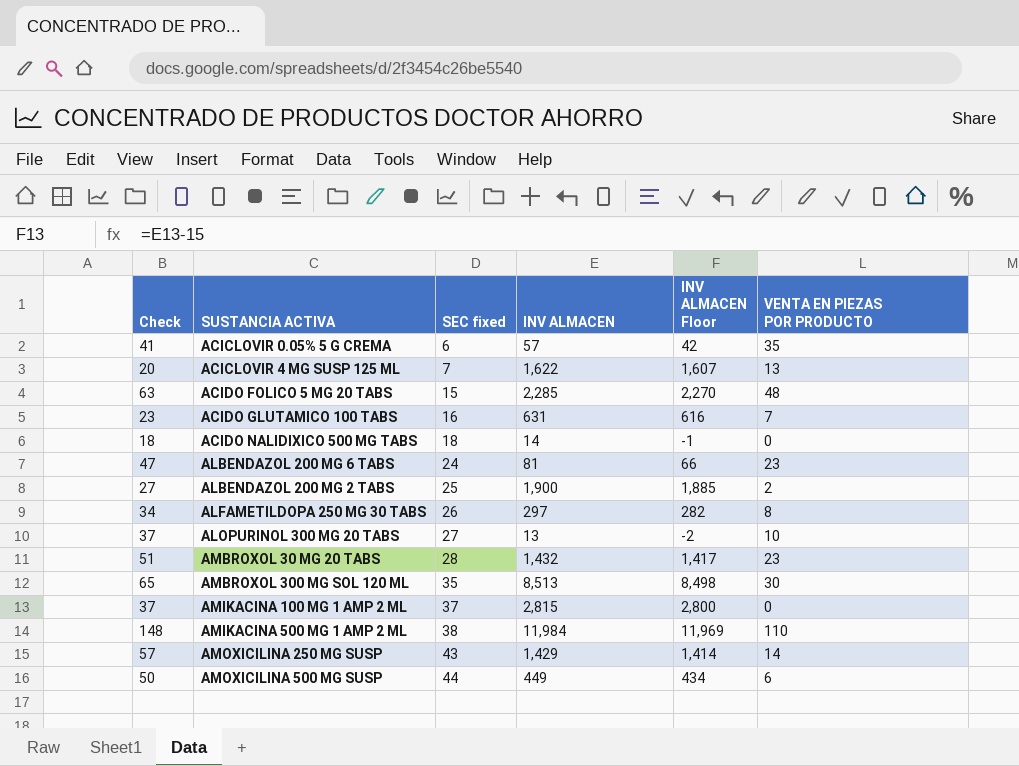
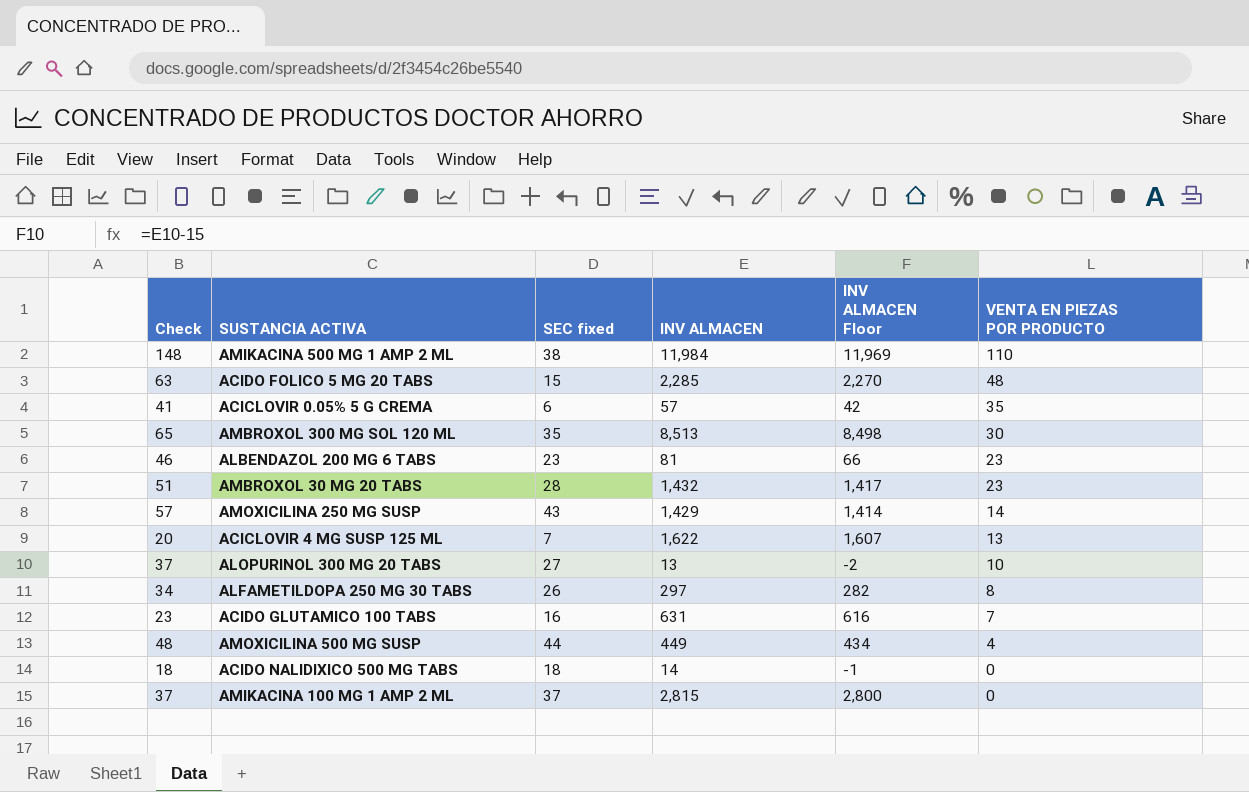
row order: SEC fixed ascending -> VENTA EN PIEZAS POR PRODUCTO descending
row ALBENDAZOL 200 MG 2 TABS: 27 | 25 | 1,900 | 1,885 | 2 -> none
ALBENDAZOL 200 MG 6 TABS | Check: 47 -> 46
ALBENDAZOL 200 MG 6 TABS | SEC fixed: 24 -> 23
AMOXICILINA 500 MG SUSP | Check: 50 -> 48
AMOXICILINA 500 MG SUSP | VENTA EN PIEZAS POR PRODUCTO: 6 -> 4

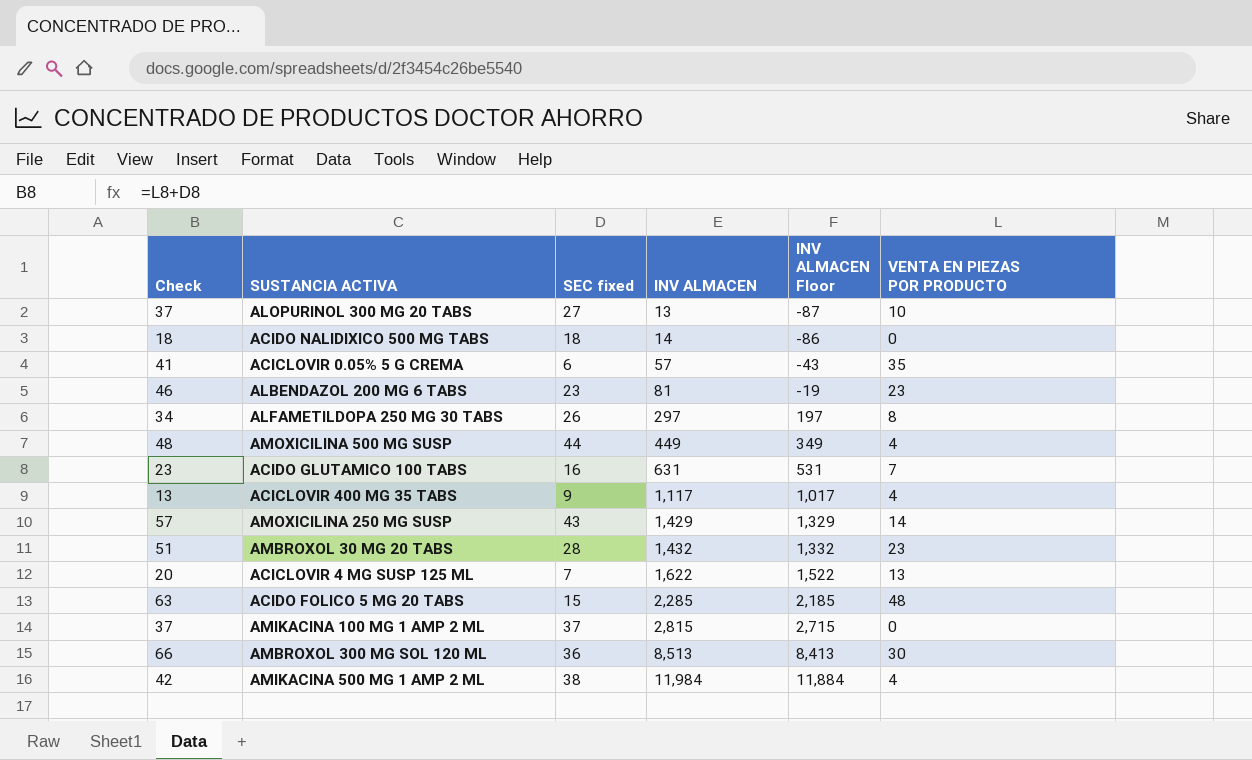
row order: VENTA EN PIEZAS POR PRODUCTO descending -> INV ALMACEN ascending
column INV ALMACEN Floor | formula: [INV ALMACEN] - 15 -> [INV ALMACEN] - 100
row ACICLOVIR 400 MG 35 TABS: none -> 13 | 9 | 1,117 | 1,017 | 4
AMBROXOL 300 MG SOL 120 ML | Check: 65 -> 66
AMBROXOL 300 MG SOL 120 ML | SEC fixed: 35 -> 36
AMIKACINA 500 MG 1 AMP 2 ML | Check: 148 -> 42
AMIKACINA 500 MG 1 AMP 2 ML | VENTA EN PIEZAS POR PRODUCTO: 110 -> 4

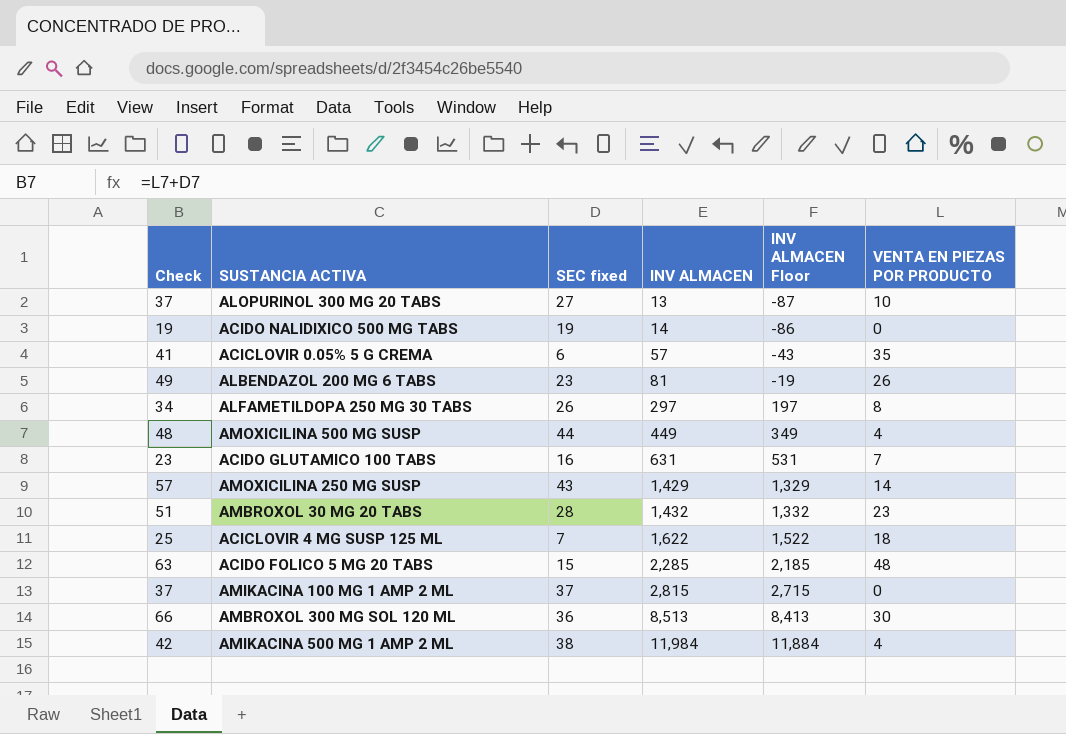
row ACICLOVIR 400 MG 35 TABS: 13 | 9 | 1,117 | 1,017 | 4 -> none
ACIDO NALIDIXICO 500 MG TABS | Check: 18 -> 19
ACIDO NALIDIXICO 500 MG TABS | SEC fixed: 18 -> 19
ALBENDAZOL 200 MG 6 TABS | Check: 46 -> 49
ALBENDAZOL 200 MG 6 TABS | VENTA EN PIEZAS POR PRODUCTO: 23 -> 26
ACICLOVIR 4 MG SUSP 125 ML | Check: 20 -> 25
ACICLOVIR 4 MG SUSP 125 ML | VENTA EN PIEZAS POR PRODUCTO: 13 -> 18

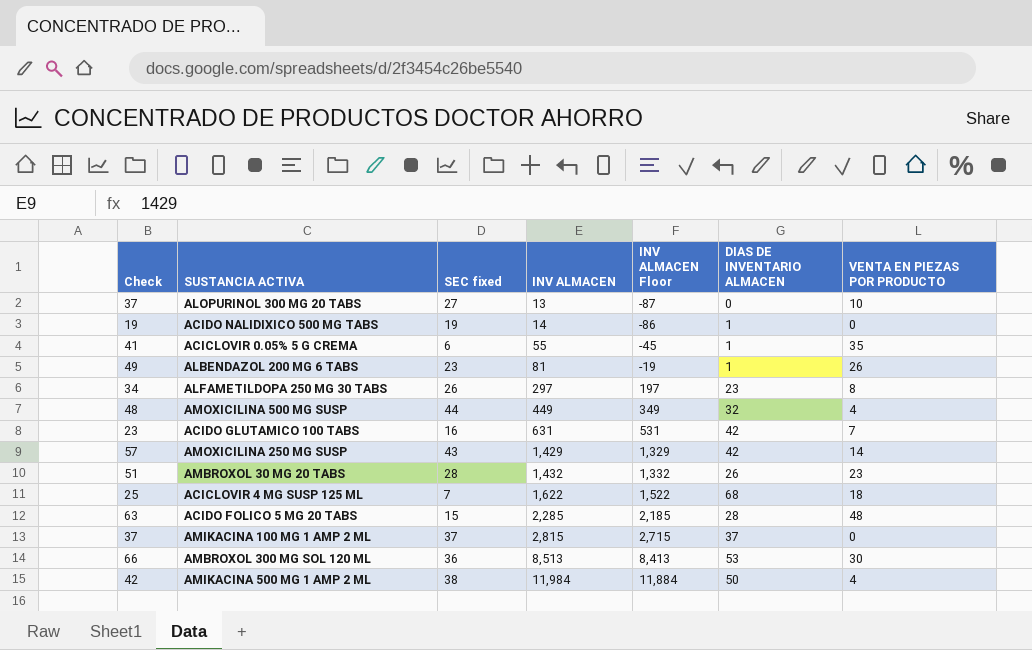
column DIAS DE INVENTARIO ALMACEN | position: none -> 6
ACICLOVIR 0.05% 5 G CREMA | INV ALMACEN: 57 -> 55
ACICLOVIR 0.05% 5 G CREMA | INV ALMACEN Floor: -43 -> -45

